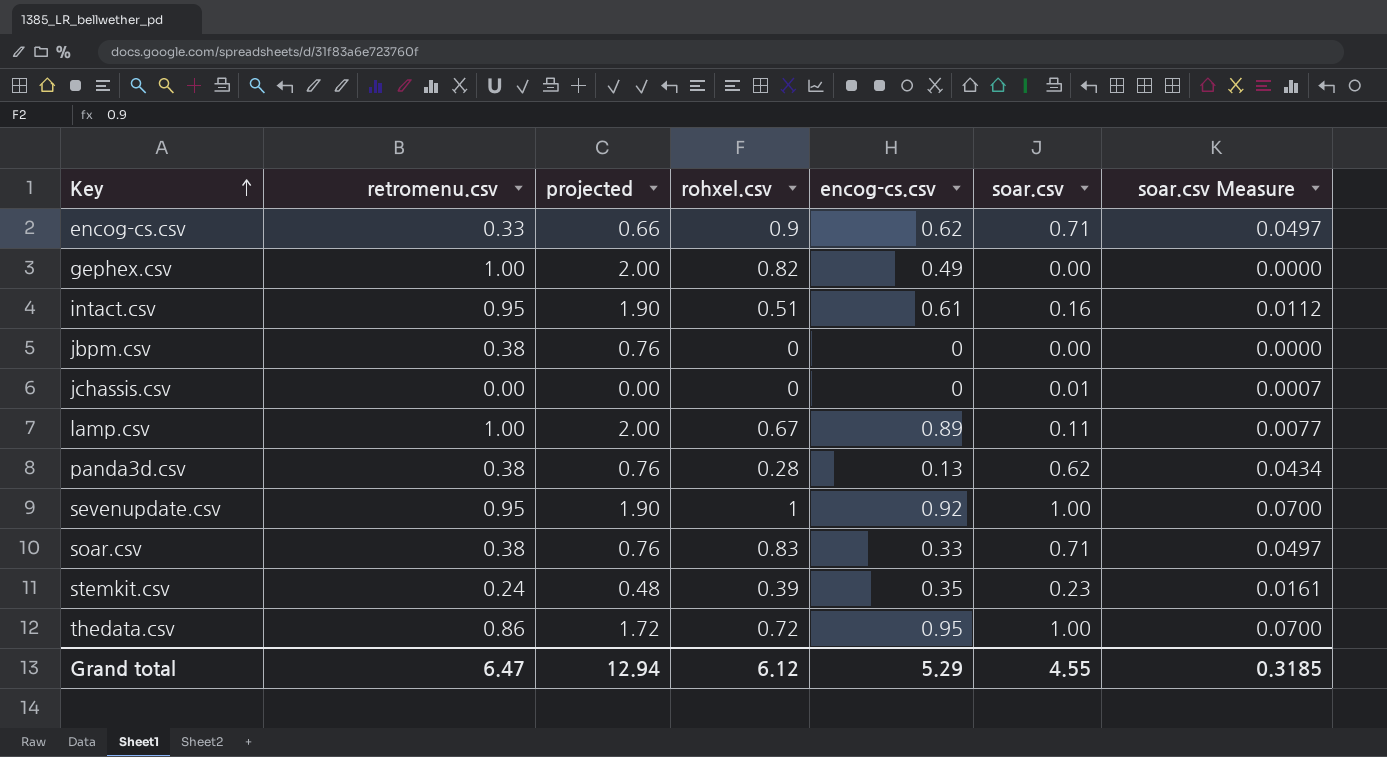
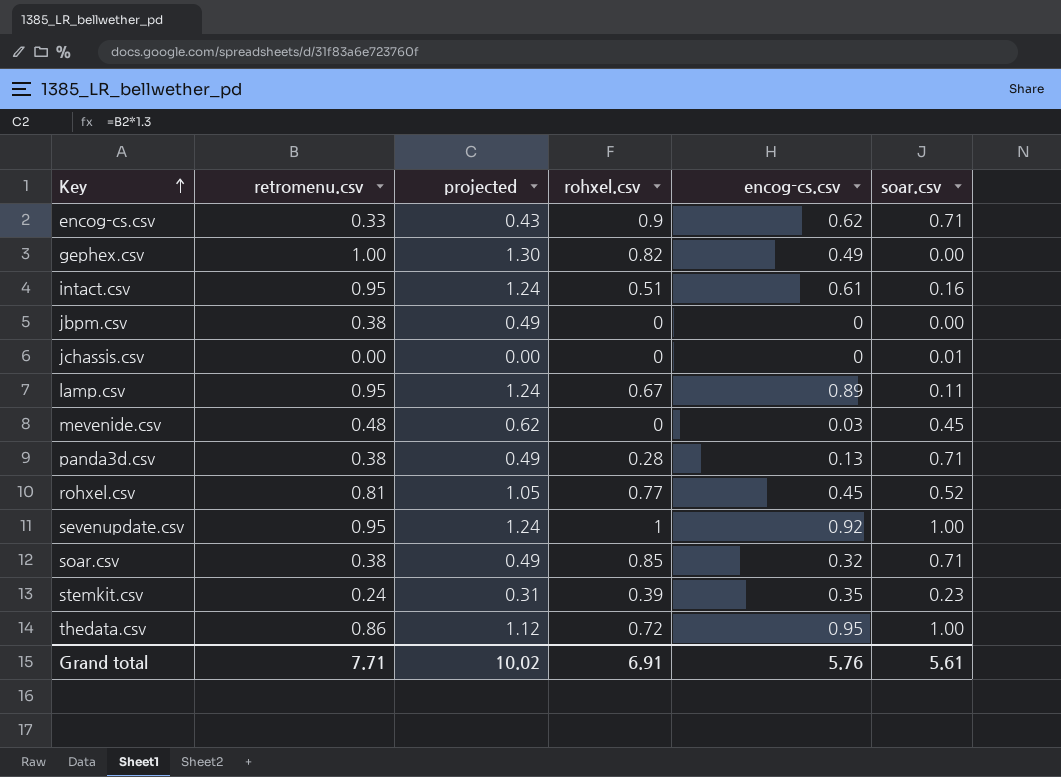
column soar.csv Measure | formula: [soar.csv] * 0.07 -> none
column projected | formula: [retromenu.csv] * 2 -> [retromenu.csv] * 1.3
lamp.csv | retromenu.csv: 1.00 -> 0.95
row mevenide.csv: none -> 0.48 | 0.62 | 0 | 0.03 | 0.45
panda3d.csv | soar.csv: 0.62 -> 0.71
row rohxel.csv: none -> 0.81 | 1.05 | 0.77 | 0.45 | 0.52
soar.csv | rohxel.csv: 0.83 -> 0.85
soar.csv | encog-cs.csv: 0.33 -> 0.32
Grand total | retromenu.csv: 6.47 -> 7.71
Grand total | projected: 12.94 -> 10.02
Grand total | rohxel.csv: 6.12 -> 6.91
Grand total | encog-cs.csv: 5.29 -> 5.76
Grand total | soar.csv: 4.55 -> 5.61

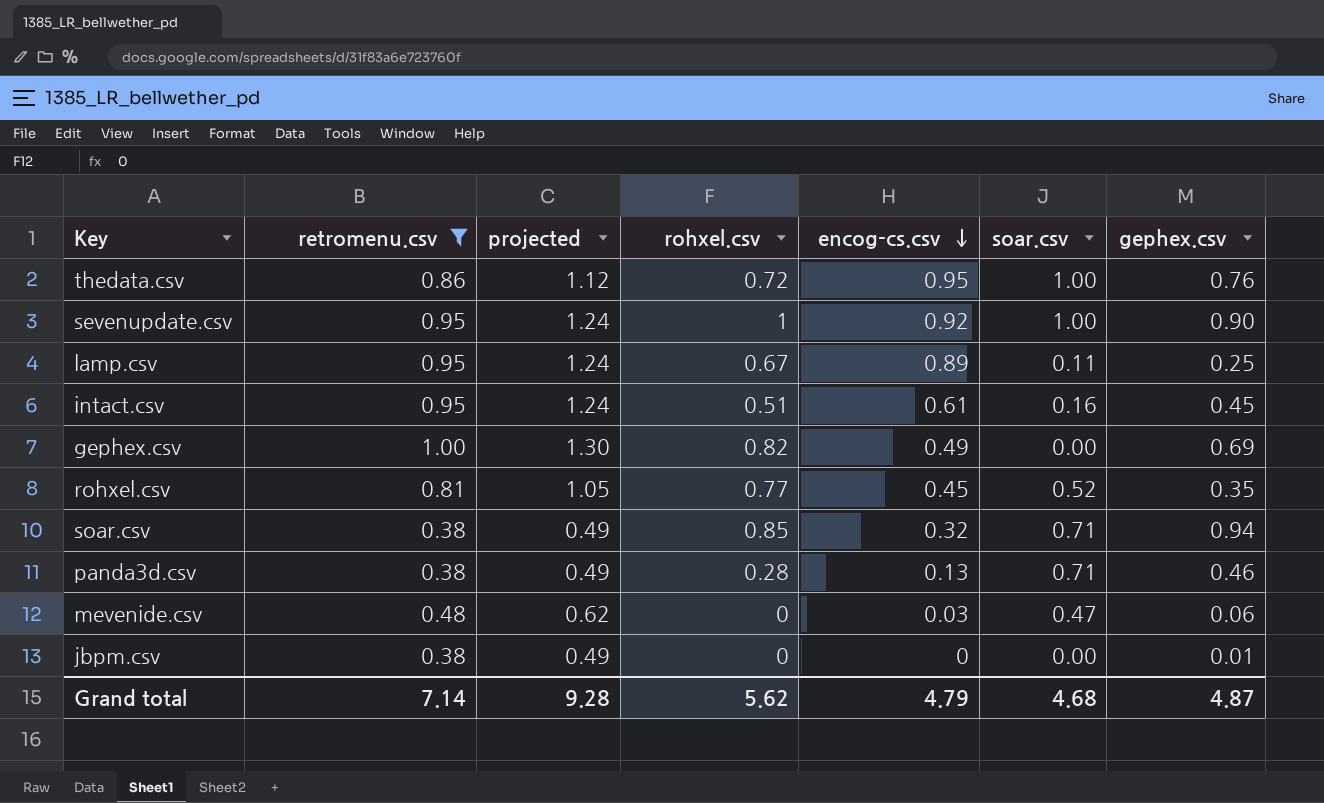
filter: none -> retromenu.csv >= 0.38
row order: Key ascending -> encog-cs.csv descending
column gephex.csv | position: none -> 7
mevenide.csv | soar.csv: 0.45 -> 0.47
Grand total | retromenu.csv: 7.71 -> 7.14
Grand total | projected: 10.02 -> 9.28
Grand total | rohxel.csv: 6.91 -> 5.62
Grand total | encog-cs.csv: 5.76 -> 4.79
Grand total | soar.csv: 5.61 -> 4.68

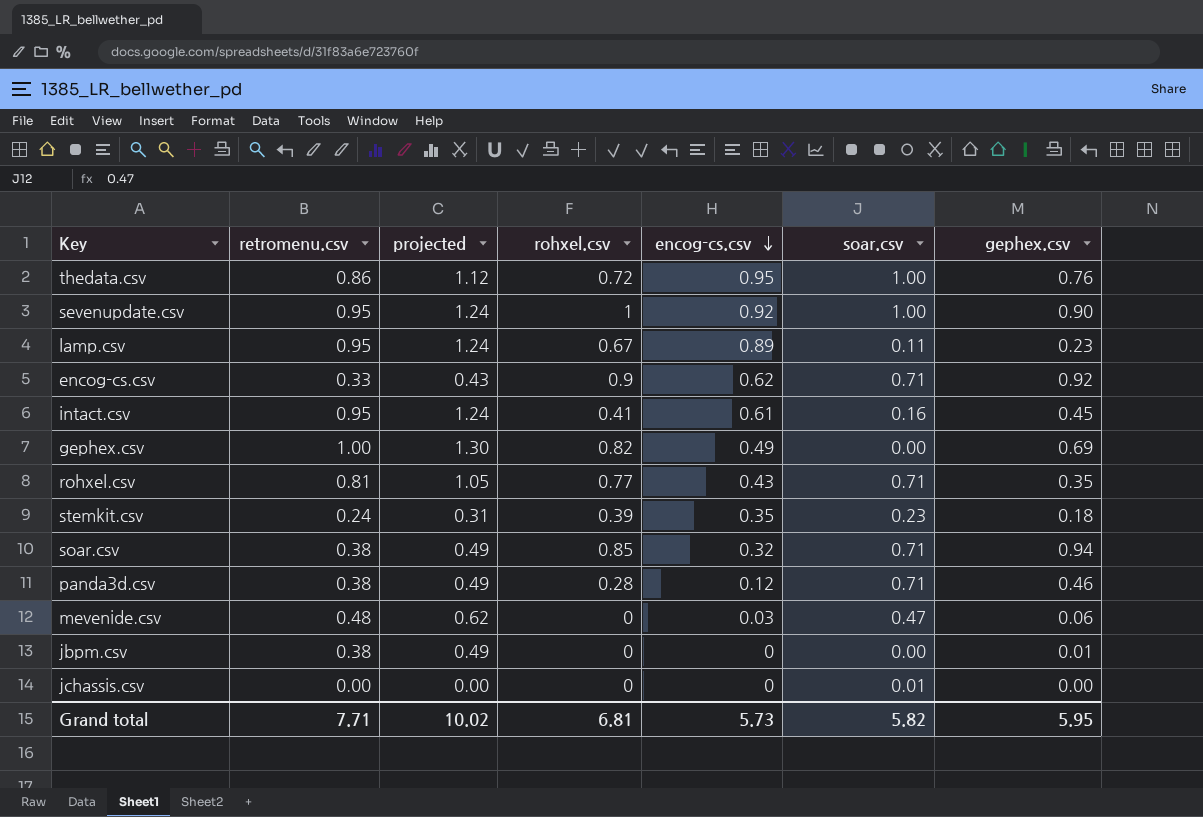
filter: retromenu.csv >= 0.38 -> none
lamp.csv | gephex.csv: 0.25 -> 0.23
intact.csv | rohxel.csv: 0.51 -> 0.41
rohxel.csv | encog-cs.csv: 0.45 -> 0.43
rohxel.csv | soar.csv: 0.52 -> 0.71
panda3d.csv | encog-cs.csv: 0.13 -> 0.12
Grand total | retromenu.csv: 7.14 -> 7.71
Grand total | projected: 9.28 -> 10.02
Grand total | rohxel.csv: 5.62 -> 6.81
Grand total | encog-cs.csv: 4.79 -> 5.73
Grand total | soar.csv: 4.68 -> 5.82
Grand total | gephex.csv: 4.87 -> 5.95

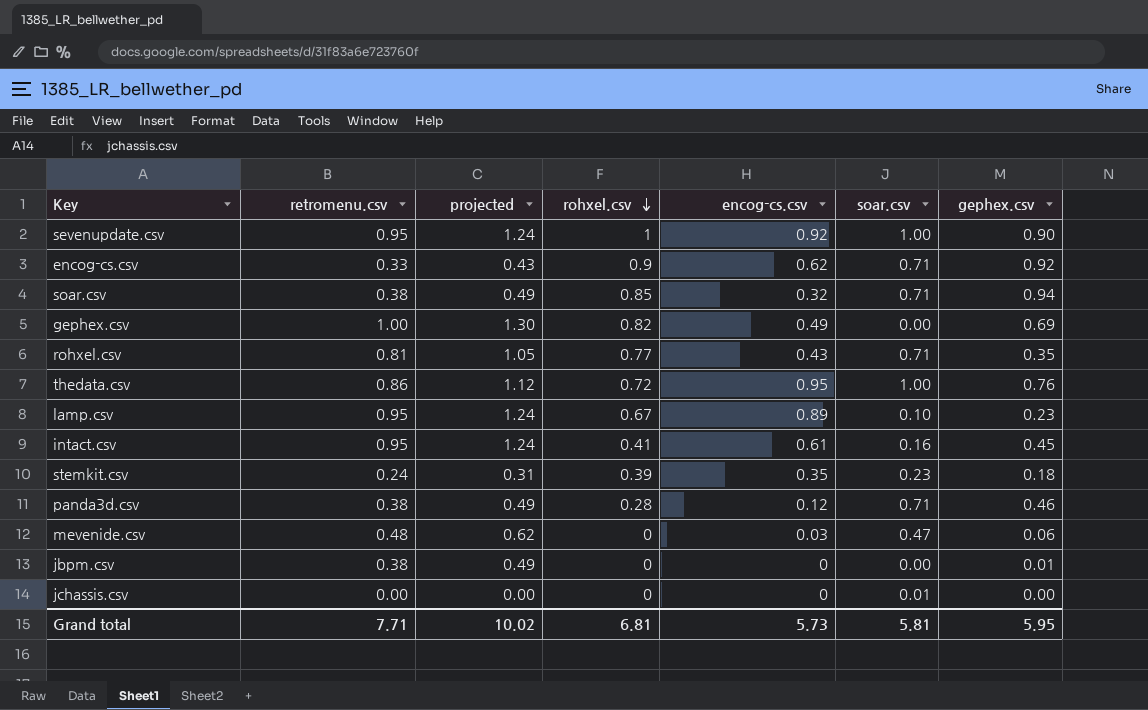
row order: encog-cs.csv descending -> rohxel.csv descending
lamp.csv | soar.csv: 0.11 -> 0.10
Grand total | soar.csv: 5.82 -> 5.81

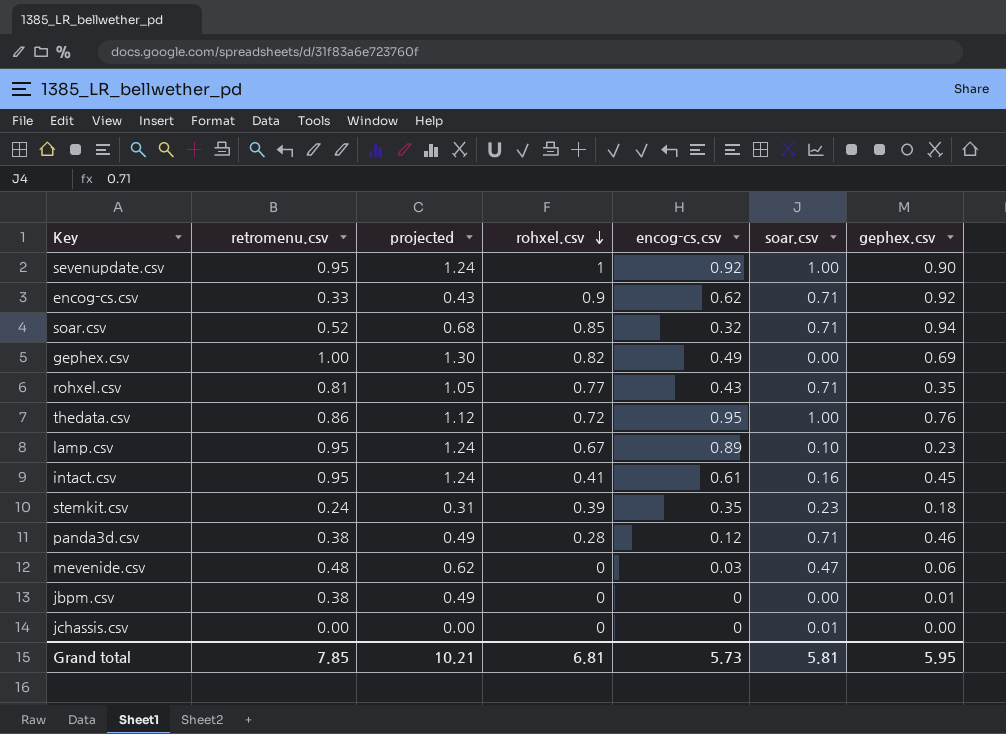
soar.csv | retromenu.csv: 0.38 -> 0.52
soar.csv | projected: 0.49 -> 0.68
Grand total | retromenu.csv: 7.71 -> 7.85
Grand total | projected: 10.02 -> 10.21

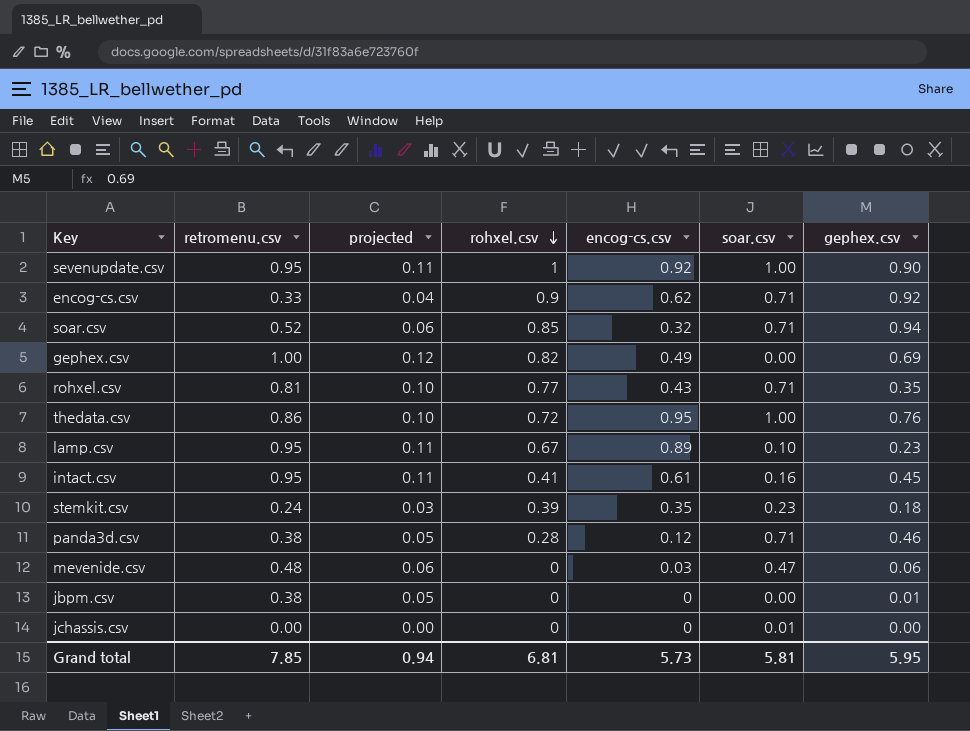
column projected | formula: [retromenu.csv] * 1.3 -> [retromenu.csv] * 0.12
Grand total | projected: 10.21 -> 0.94

